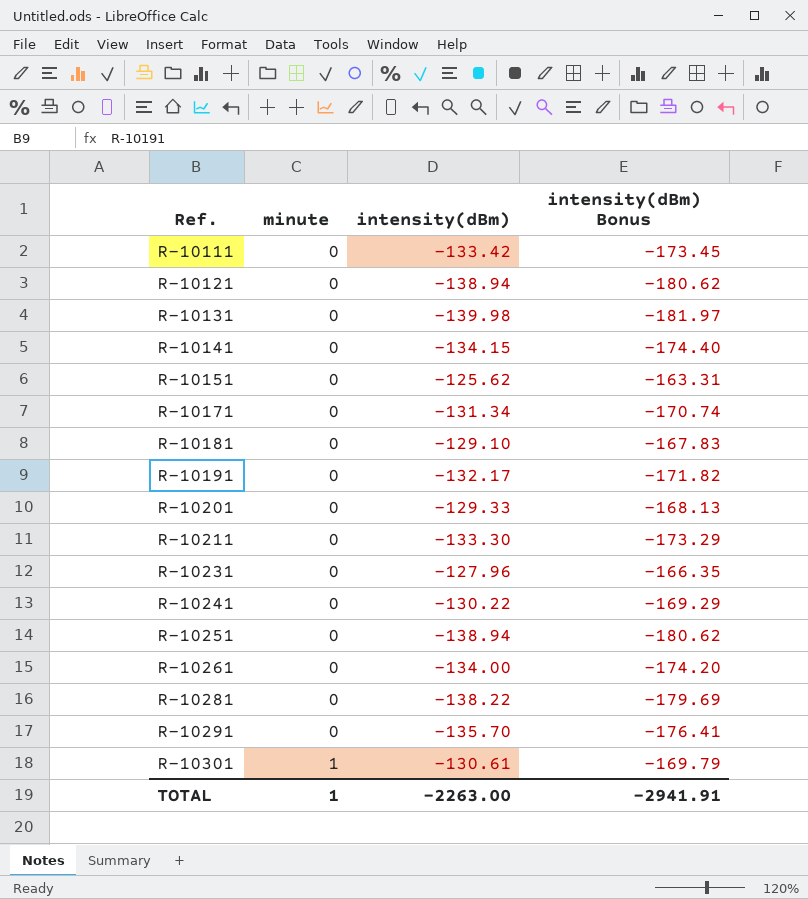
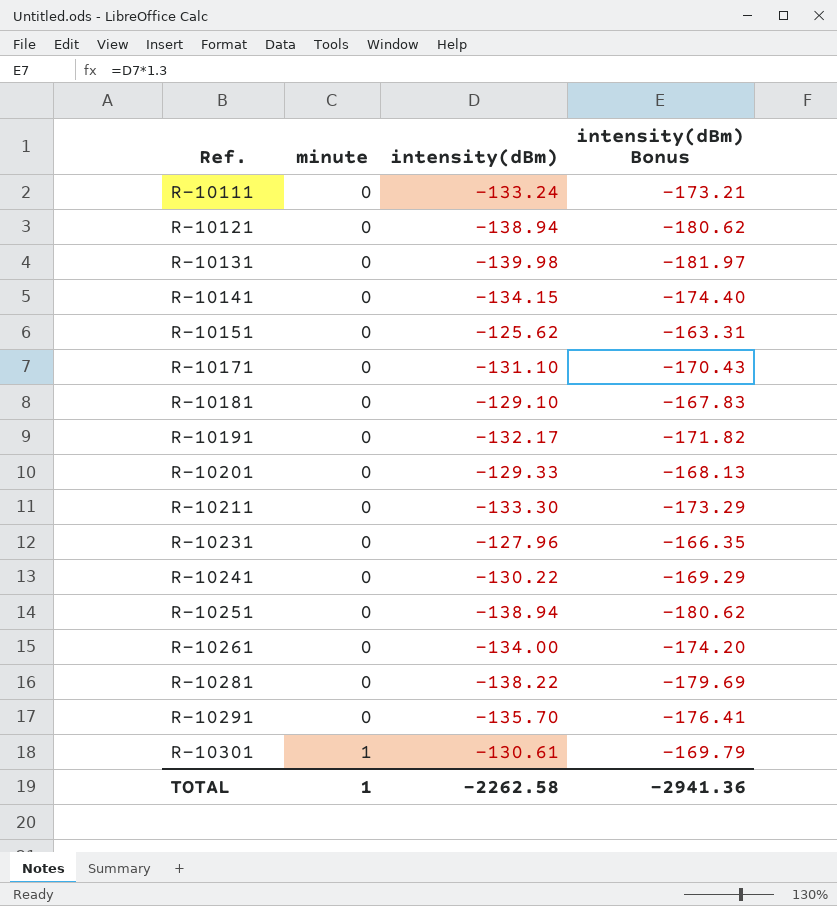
R-10111 | intensity(dBm): -133.42 -> -133.24
R-10111 | intensity(dBm) Bonus: -173.45 -> -173.21
R-10171 | intensity(dBm): -131.34 -> -131.10
R-10171 | intensity(dBm) Bonus: -170.74 -> -170.43
TOTAL | intensity(dBm): -2263.00 -> -2262.58
TOTAL | intensity(dBm) Bonus: -2941.91 -> -2941.36

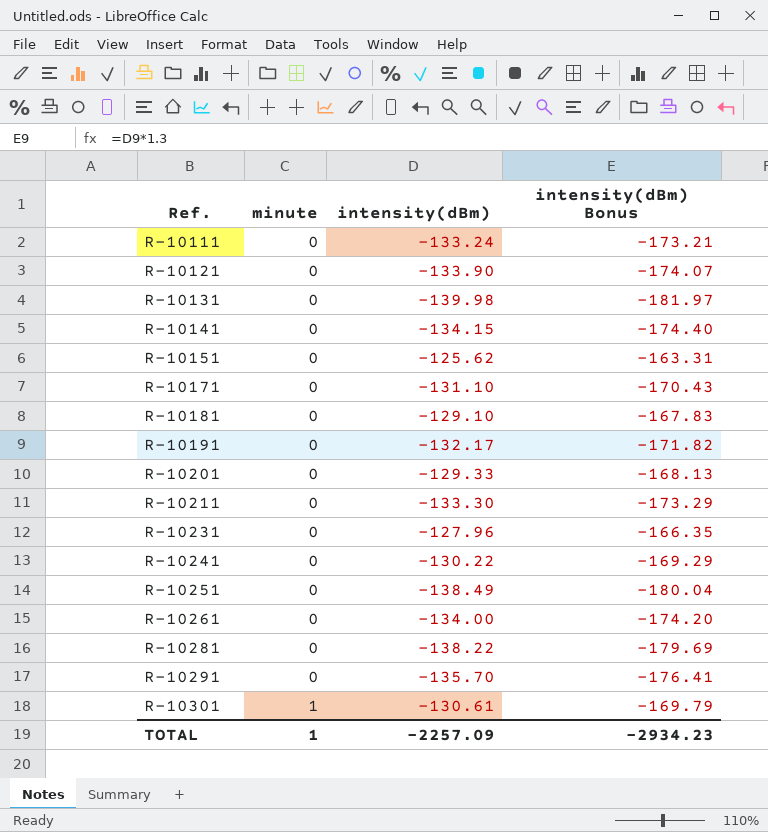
R-10121 | intensity(dBm): -138.94 -> -133.90
R-10121 | intensity(dBm) Bonus: -180.62 -> -174.07
R-10251 | intensity(dBm): -138.94 -> -138.49
R-10251 | intensity(dBm) Bonus: -180.62 -> -180.04
TOTAL | intensity(dBm): -2262.58 -> -2257.09
TOTAL | intensity(dBm) Bonus: -2941.36 -> -2934.23

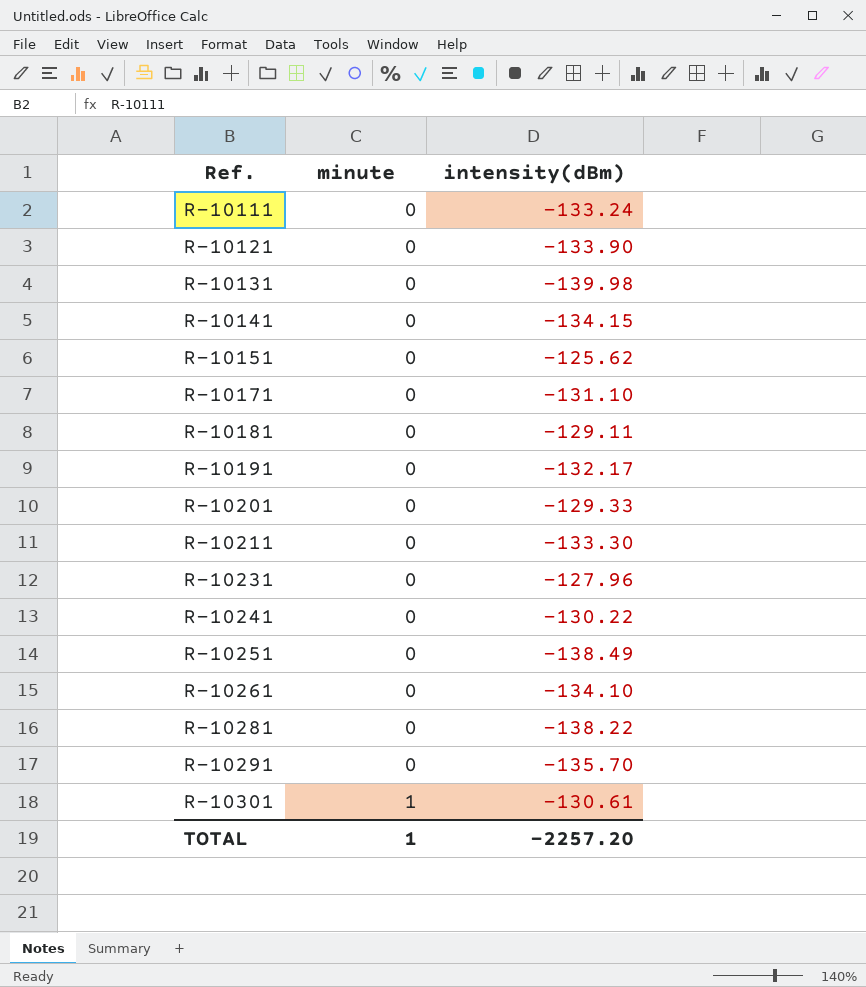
column intensity(dBm) Bonus | formula: [intensity(dBm)] * 1.3 -> none
R-10181 | intensity(dBm): -129.10 -> -129.11
R-10261 | intensity(dBm): -134.00 -> -134.10
TOTAL | intensity(dBm): -2257.09 -> -2257.20

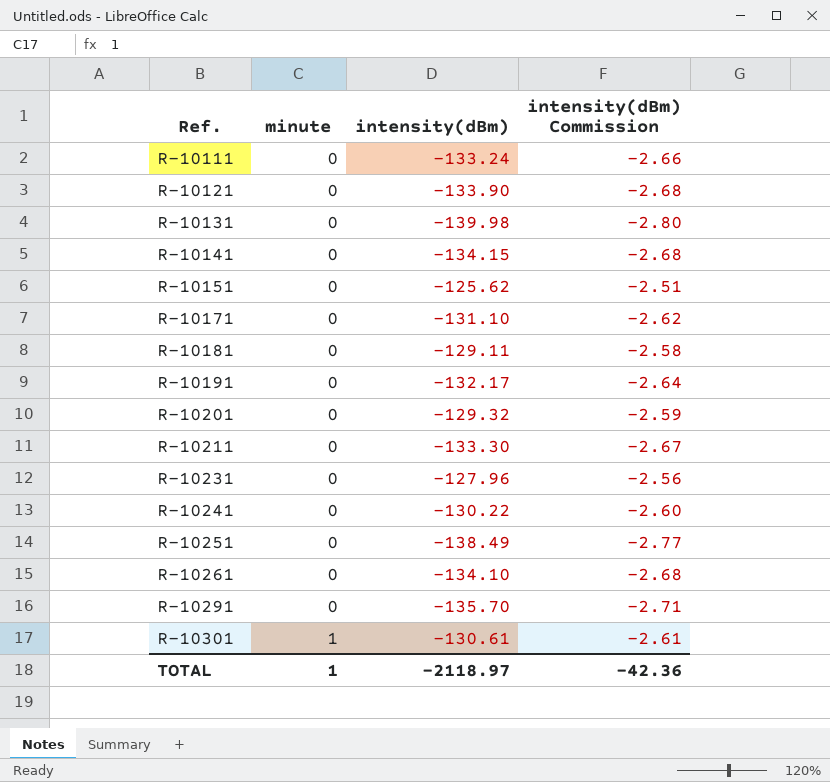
column intensity(dBm) Commission | formula: none -> [intensity(dBm)] * 0.02
row R-10281: 0 | -138.22 -> none
R-10201 | intensity(dBm): -129.33 -> -129.32
TOTAL | intensity(dBm): -2257.20 -> -2118.97

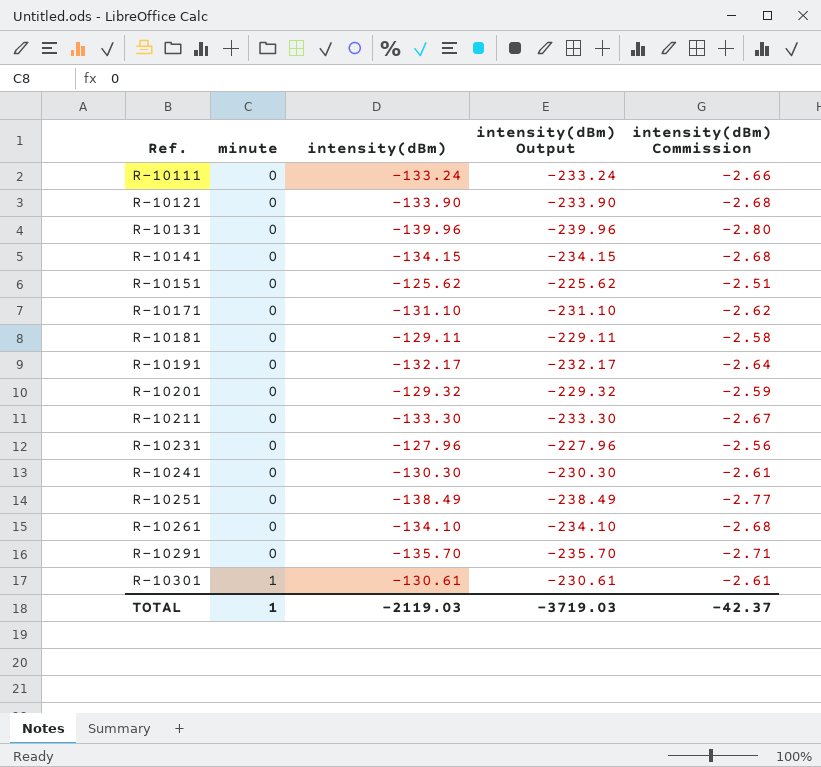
column intensity(dBm) Output | formula: none -> [intensity(dBm)] - 100
R-10131 | intensity(dBm): -139.98 -> -139.96
R-10241 | intensity(dBm): -130.22 -> -130.30
R-10241 | intensity(dBm) Commission: -2.60 -> -2.61
TOTAL | intensity(dBm): -2118.97 -> -2119.03
TOTAL | intensity(dBm) Commission: -42.36 -> -42.37

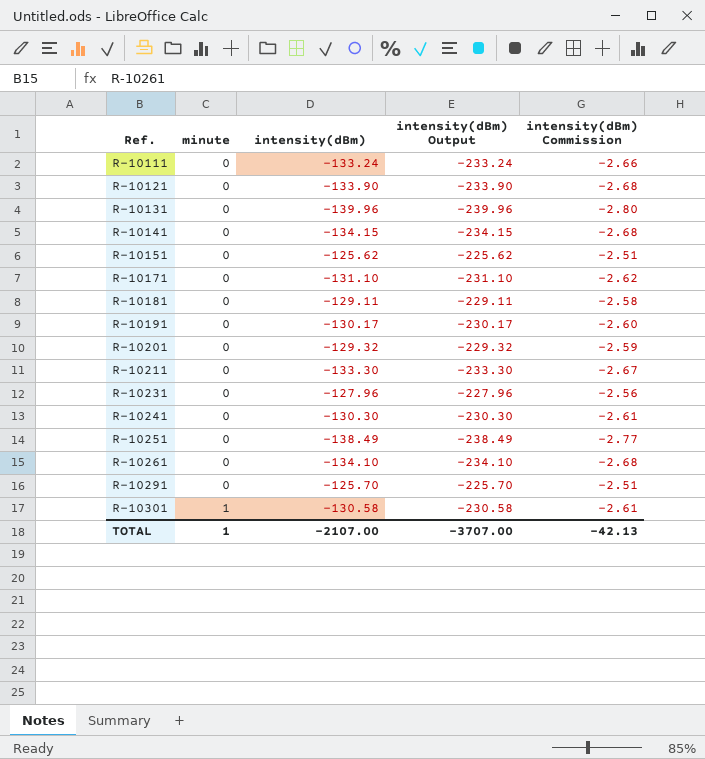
R-10191 | intensity(dBm): -132.17 -> -130.17
R-10191 | intensity(dBm) Output: -232.17 -> -230.17
R-10191 | intensity(dBm) Commission: -2.64 -> -2.60
R-10291 | intensity(dBm): -135.70 -> -125.70
R-10291 | intensity(dBm) Output: -235.70 -> -225.70
R-10291 | intensity(dBm) Commission: -2.71 -> -2.51
R-10301 | intensity(dBm): -130.61 -> -130.58
R-10301 | intensity(dBm) Output: -230.61 -> -230.58
TOTAL | intensity(dBm): -2119.03 -> -2107.00
TOTAL | intensity(dBm) Output: -3719.03 -> -3707.00
TOTAL | intensity(dBm) Commission: -42.37 -> -42.13

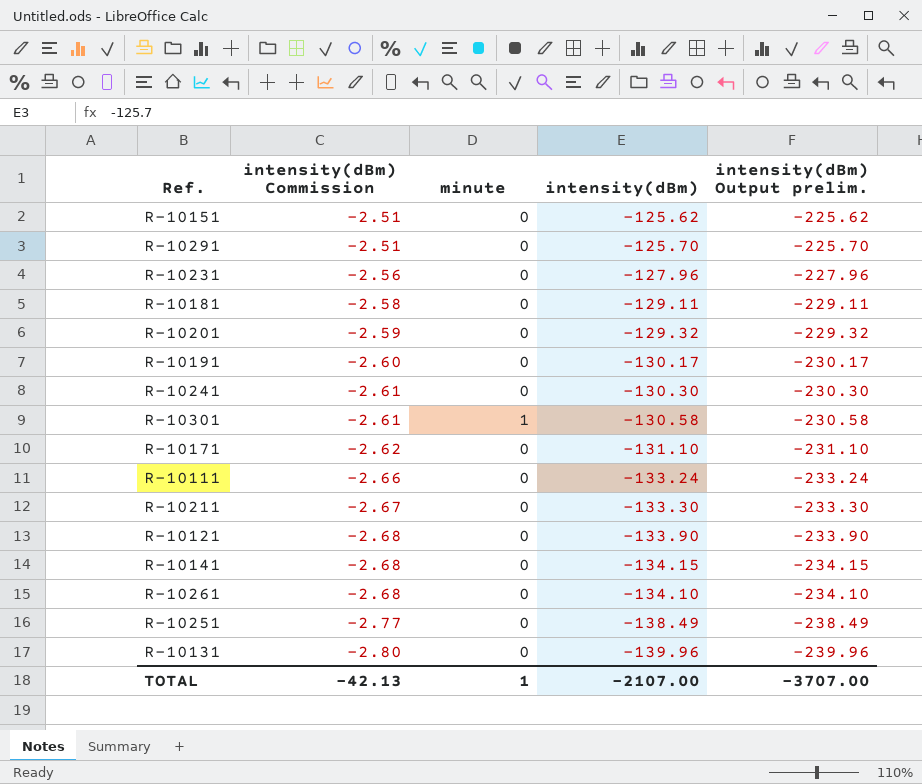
row order: Ref. ascending -> intensity(dBm) Commission descending
column intensity(dBm) Commission | position: 5 -> 2
column name: intensity(dBm) Output -> intensity(dBm) Output prelim.

